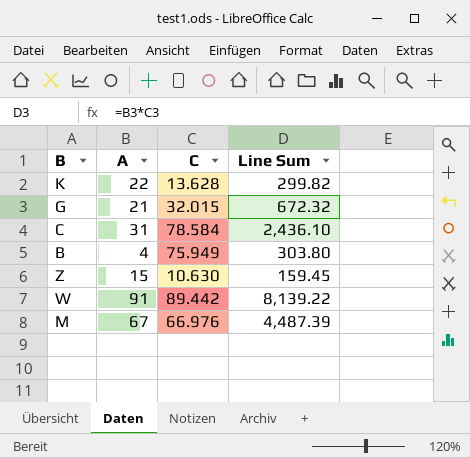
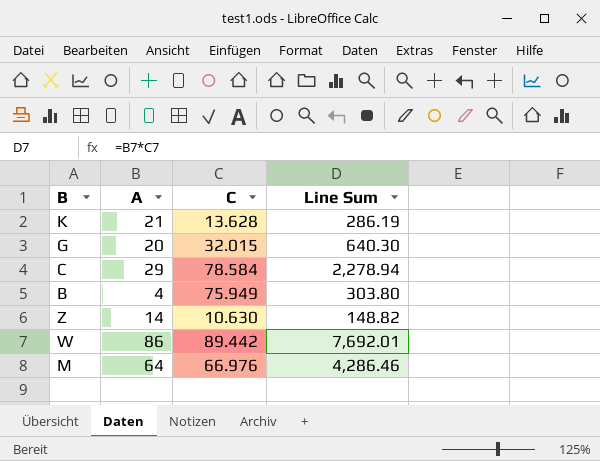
K | A: 22 -> 21
K | Line Sum: 299.82 -> 286.19
G | A: 21 -> 20
G | Line Sum: 672.32 -> 640.30
C | A: 31 -> 29
C | Line Sum: 2,436.10 -> 2,278.94
Z | A: 15 -> 14
Z | Line Sum: 159.45 -> 148.82
W | A: 91 -> 86
W | Line Sum: 8,139.22 -> 7,692.01
M | A: 67 -> 64
M | Line Sum: 4,487.39 -> 4,286.46

